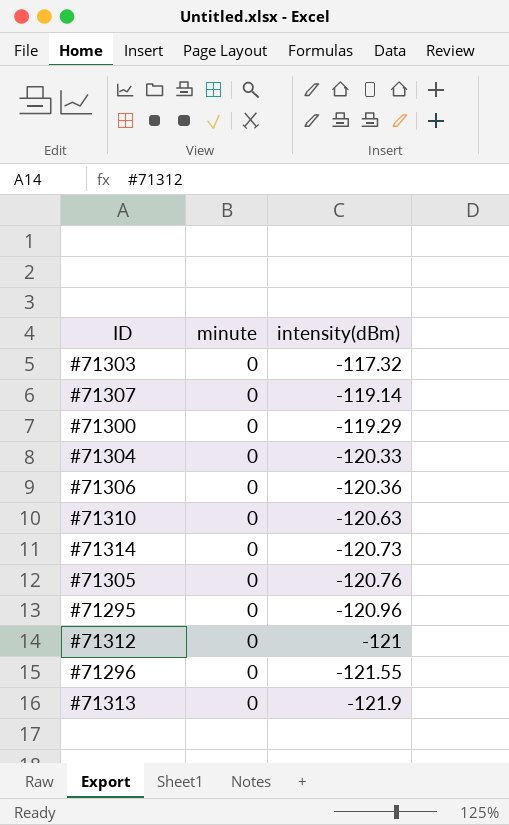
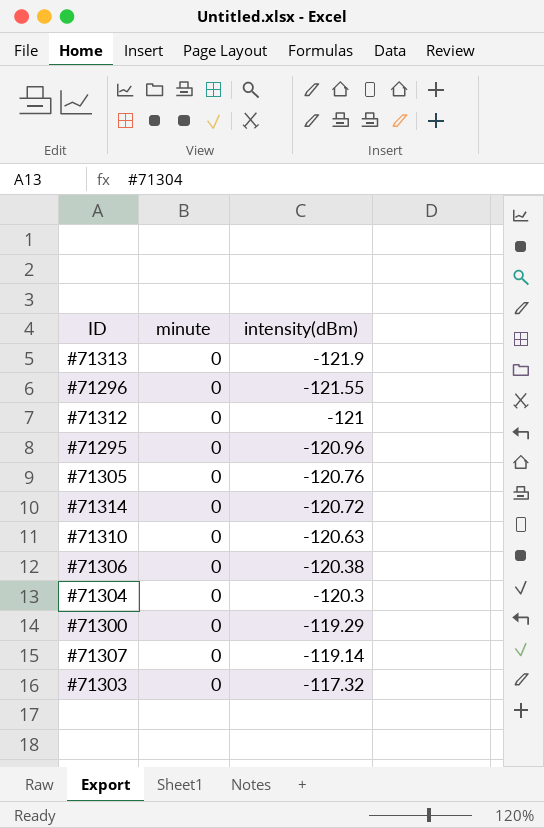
row order: intensity(dBm) descending -> intensity(dBm) ascending
#71314 | intensity(dBm): -120.73 -> -120.72
#71306 | intensity(dBm): -120.36 -> -120.38
#71304 | intensity(dBm): -120.33 -> -120.3

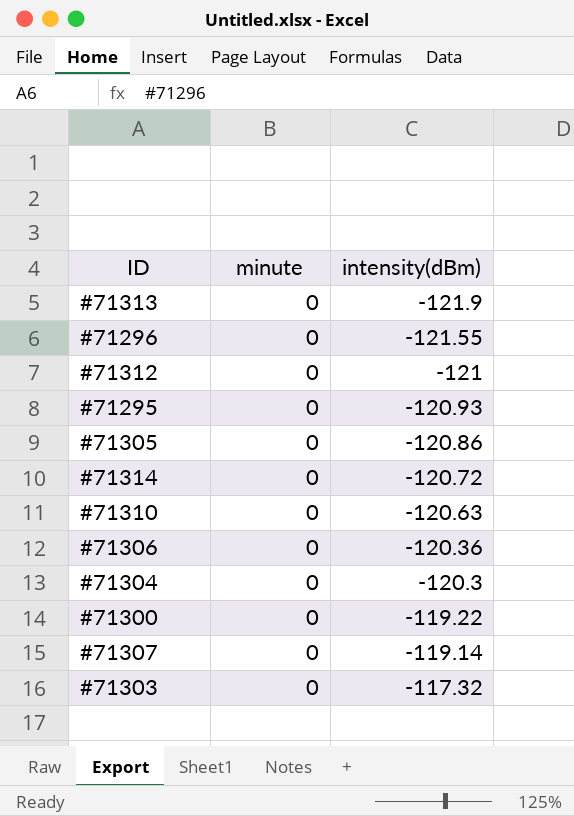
#71295 | intensity(dBm): -120.96 -> -120.93
#71305 | intensity(dBm): -120.76 -> -120.86
#71306 | intensity(dBm): -120.38 -> -120.36
#71300 | intensity(dBm): -119.29 -> -119.22

